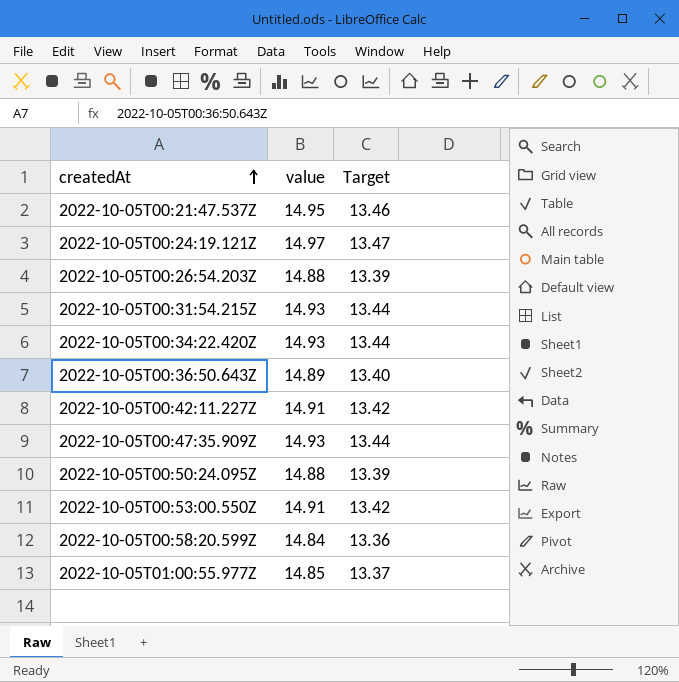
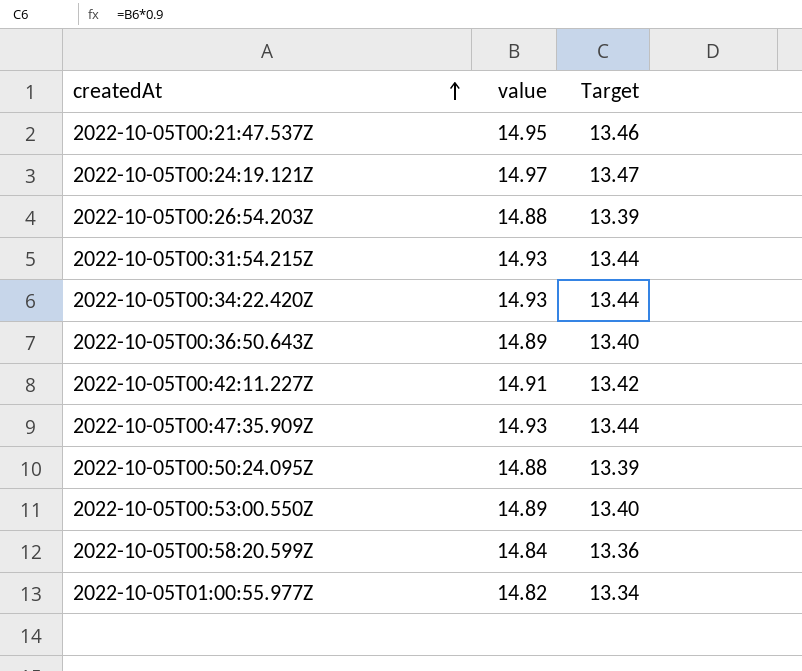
2022-10-05T00:53:00.550Z | value: 14.91 -> 14.89
2022-10-05T00:53:00.550Z | Target: 13.42 -> 13.40
2022-10-05T01:00:55.977Z | value: 14.85 -> 14.82
2022-10-05T01:00:55.977Z | Target: 13.37 -> 13.34

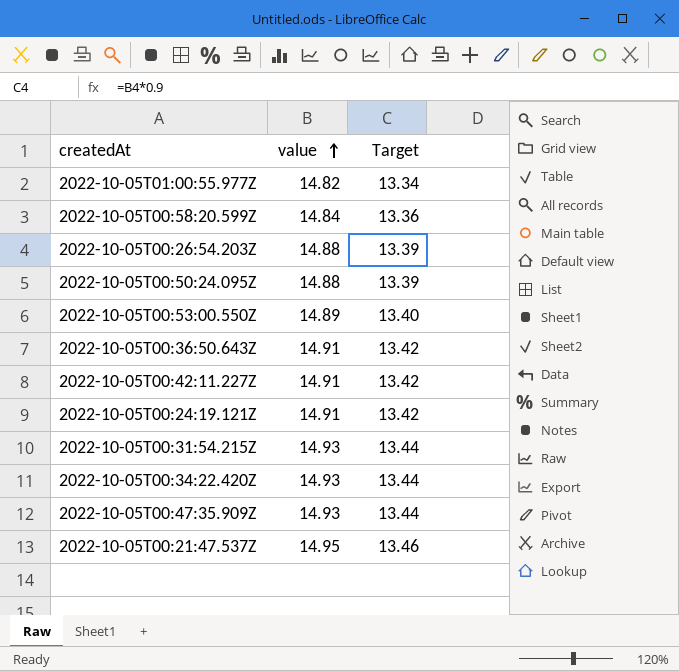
row order: createdAt ascending -> value ascending
2022-10-05T00:36:50.643Z | value: 14.89 -> 14.91
2022-10-05T00:36:50.643Z | Target: 13.40 -> 13.42
2022-10-05T00:24:19.121Z | value: 14.97 -> 14.91
2022-10-05T00:24:19.121Z | Target: 13.47 -> 13.42

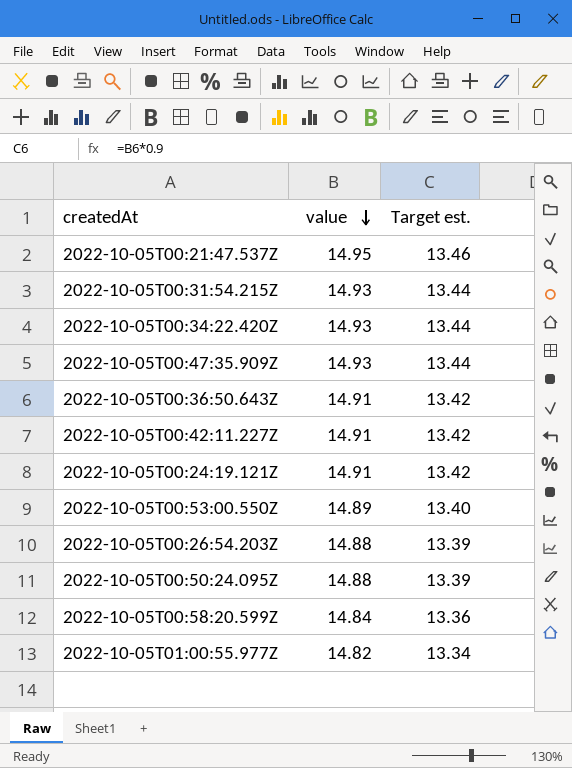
row order: value ascending -> value descending
column name: Target -> Target est.

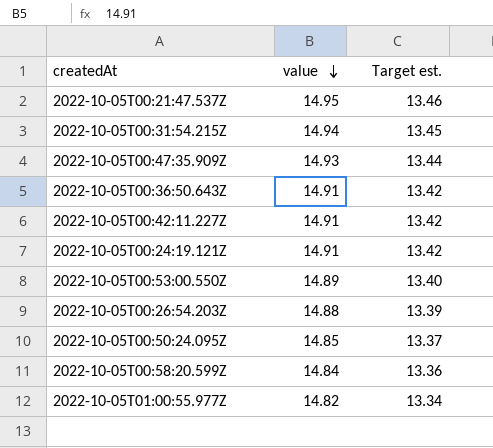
row 2022-10-05T00:34:22.420Z: 14.93 | 13.44 -> none
2022-10-05T00:31:54.215Z | value: 14.93 -> 14.94
2022-10-05T00:31:54.215Z | Target est.: 13.44 -> 13.45
2022-10-05T00:50:24.095Z | value: 14.88 -> 14.85
2022-10-05T00:50:24.095Z | Target est.: 13.39 -> 13.37

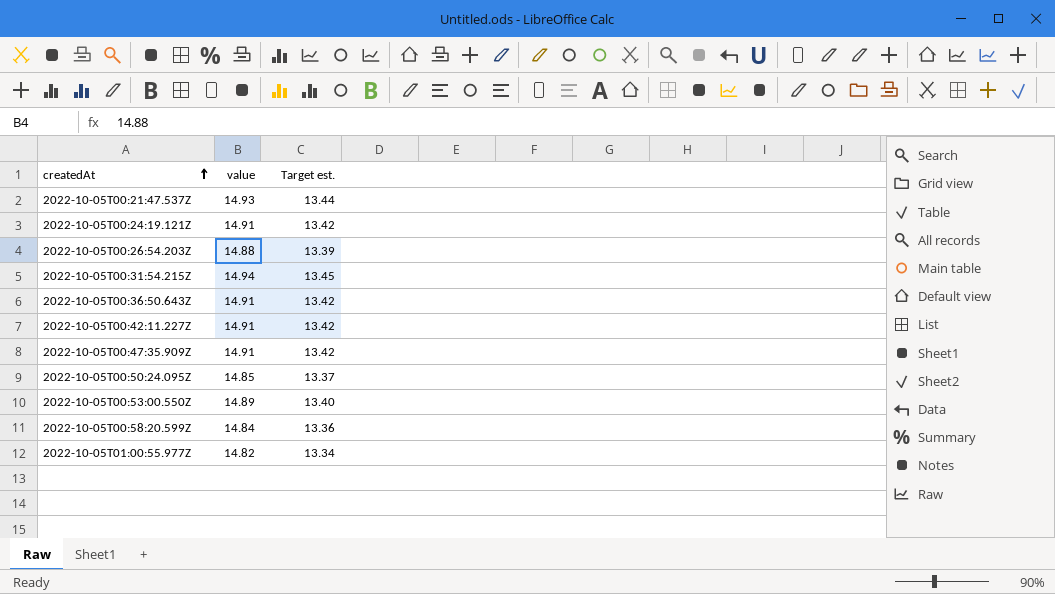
row order: value descending -> createdAt ascending
2022-10-05T00:21:47.537Z | value: 14.95 -> 14.93
2022-10-05T00:21:47.537Z | Target est.: 13.46 -> 13.44
2022-10-05T00:47:35.909Z | value: 14.93 -> 14.91
2022-10-05T00:47:35.909Z | Target est.: 13.44 -> 13.42

